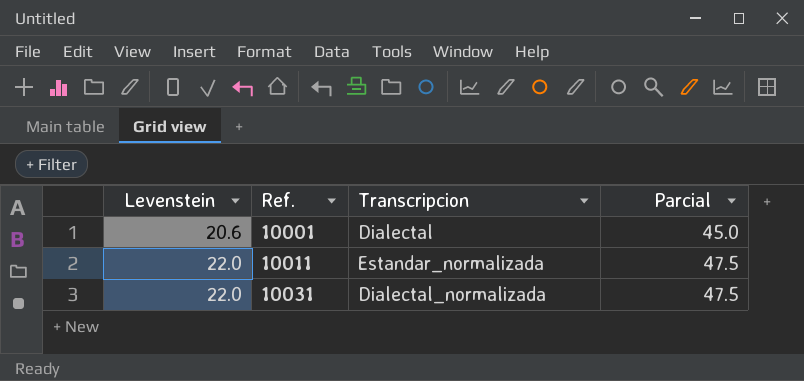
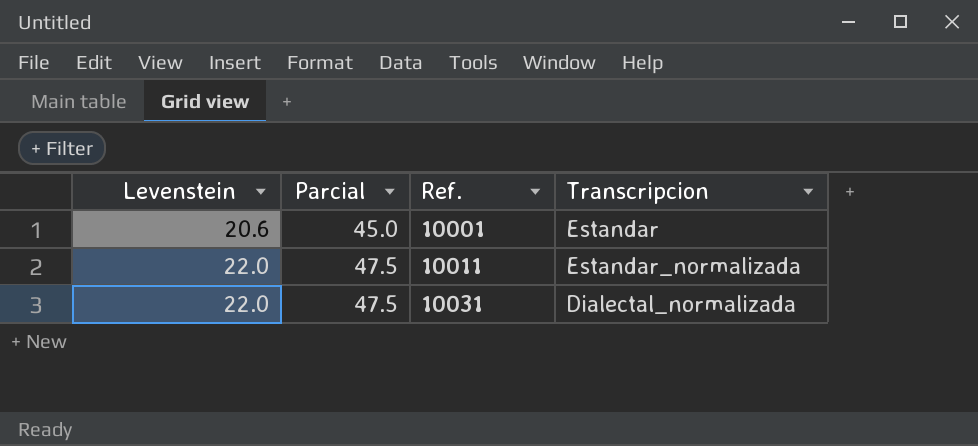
column Parcial | position: 4 -> 2
10001 | Transcripcion: Dialectal -> Estandar

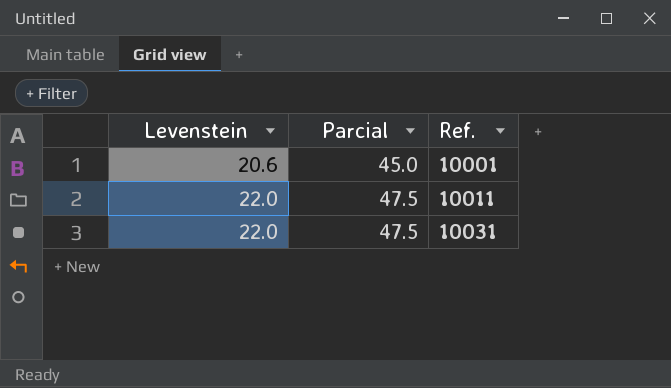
column Transcripcion | position: 4 -> none

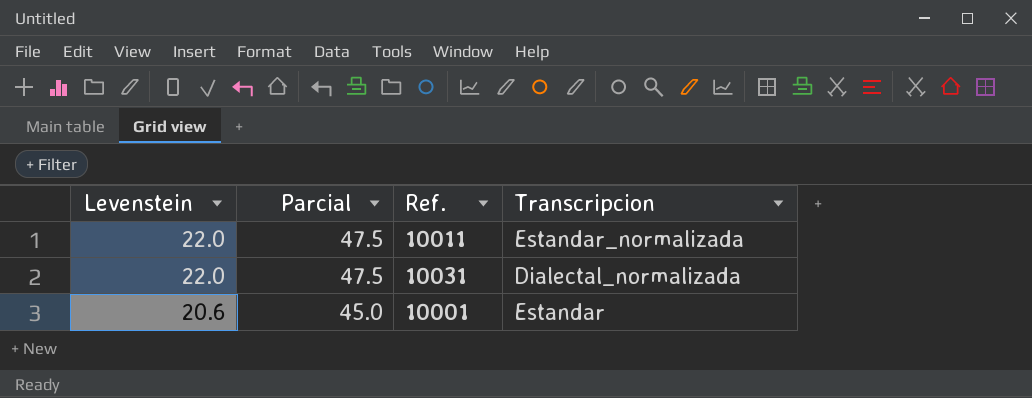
row order: Levenstein ascending -> Levenstein descending
column Transcripcion | position: none -> 4

